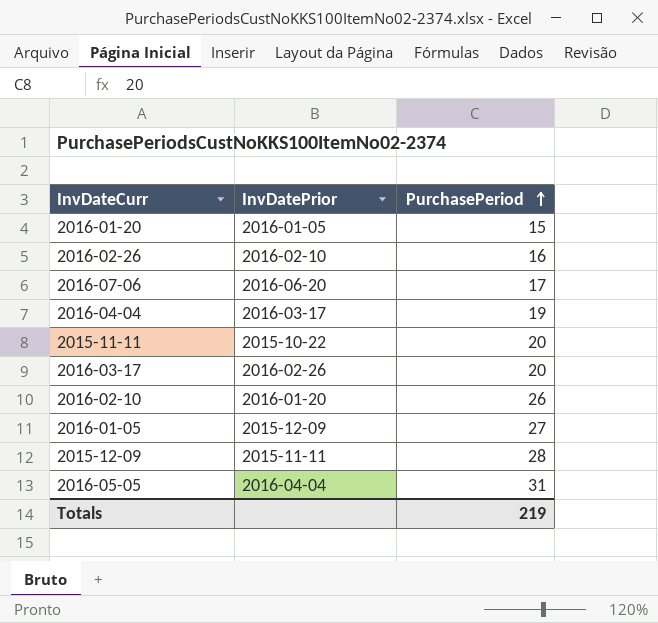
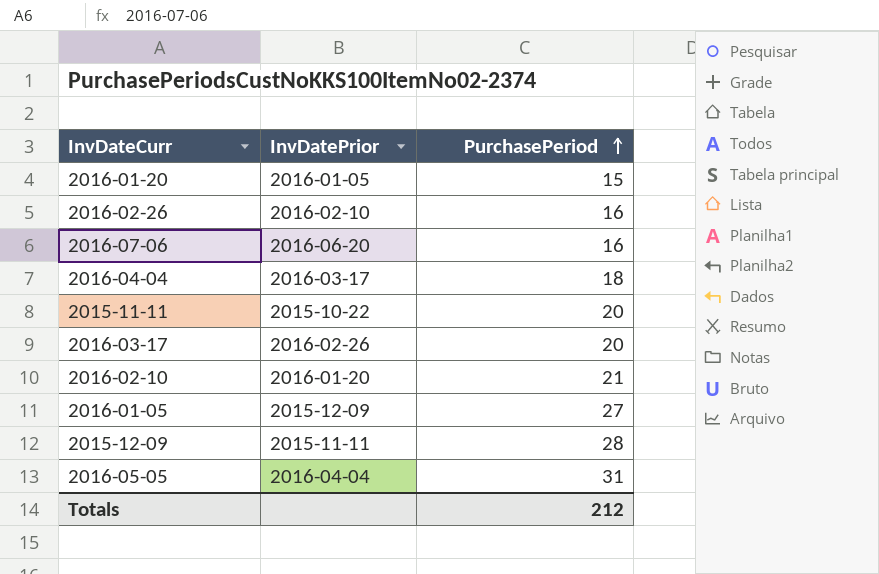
2016-07-06 | PurchasePeriod: 17 -> 16
2016-04-04 | PurchasePeriod: 19 -> 18
2016-02-10 | PurchasePeriod: 26 -> 21
Totals | PurchasePeriod: 219 -> 212

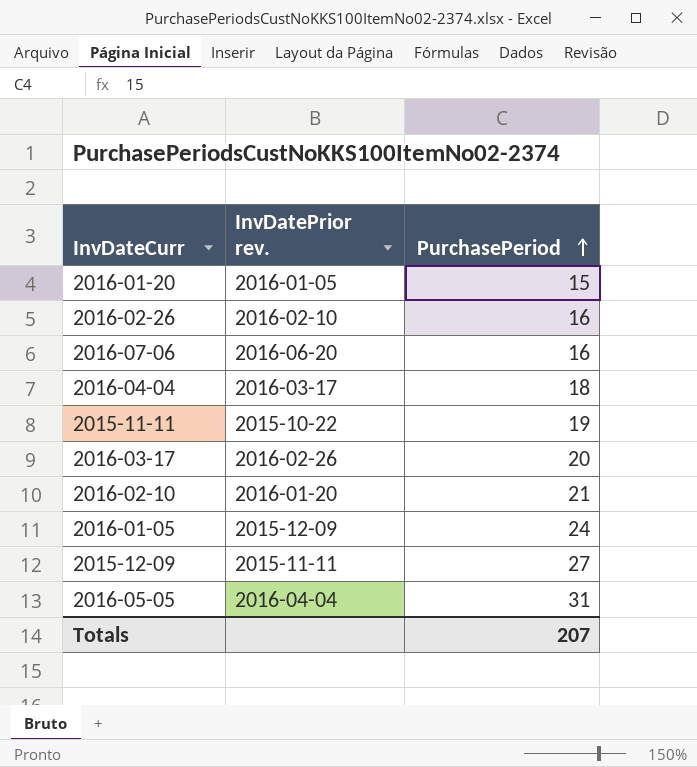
column name: InvDatePrior -> InvDatePrior rev.
2015-11-11 | PurchasePeriod: 20 -> 19
2016-01-05 | PurchasePeriod: 27 -> 24
2015-12-09 | PurchasePeriod: 28 -> 27
Totals | PurchasePeriod: 212 -> 207

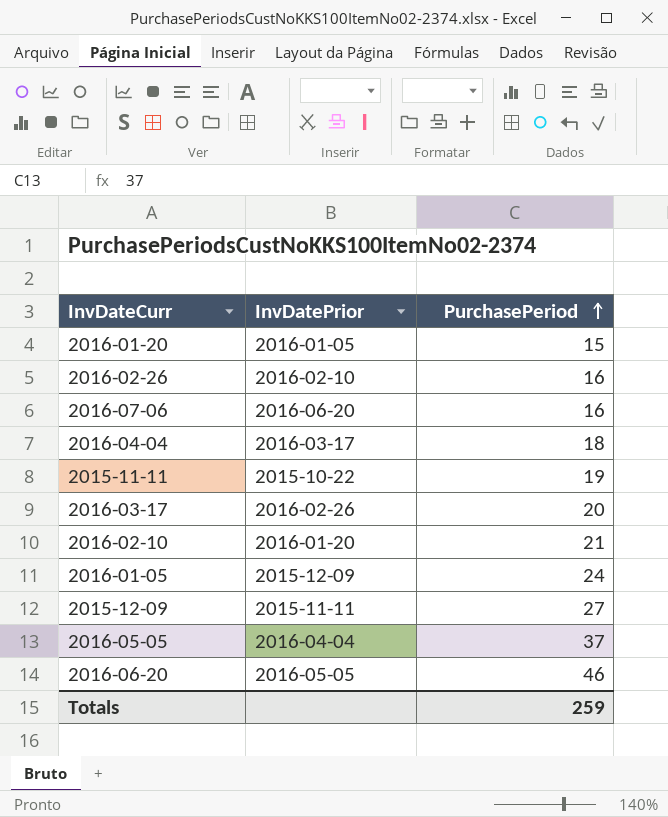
column name: InvDatePrior rev. -> InvDatePrior
2016-05-05 | PurchasePeriod: 31 -> 37
row 2016-06-20: none -> 2016-05-05 | 46
Totals | PurchasePeriod: 207 -> 259

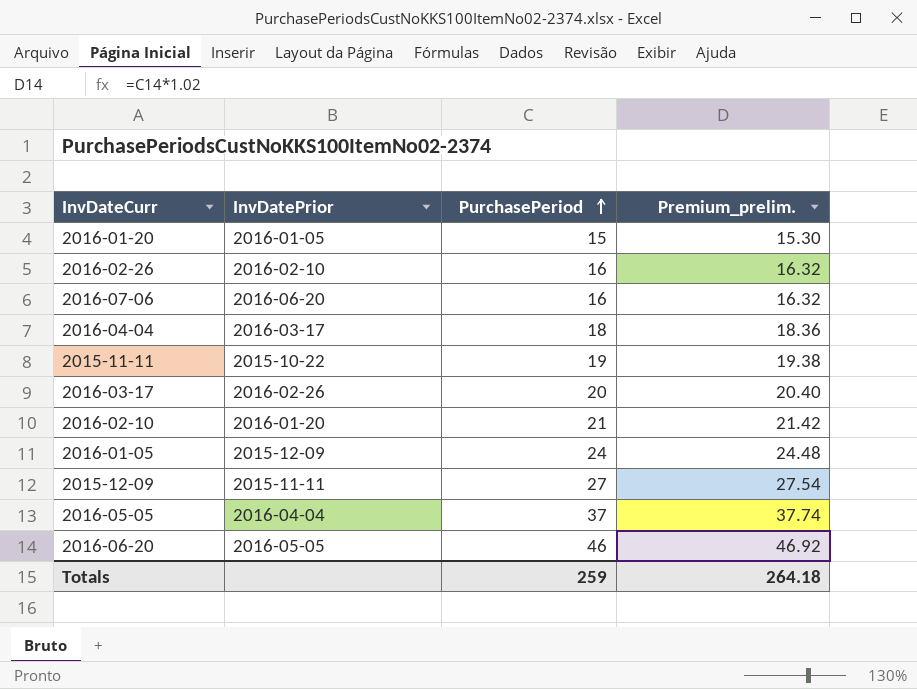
column Premium_prelim. | formula: none -> [PurchasePeriod] * 1.02

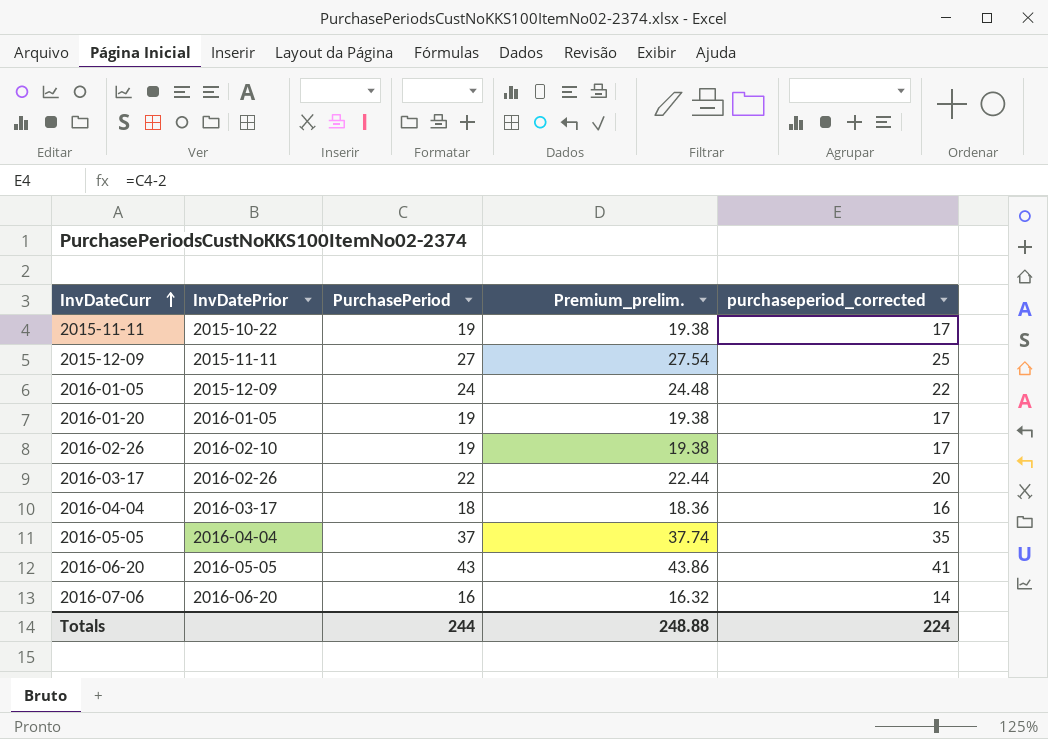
row order: PurchasePeriod ascending -> InvDateCurr ascending
column purchaseperiod_corrected | formula: none -> [PurchasePeriod] - 2
row 2016-02-10: 2016-01-20 | 21 | 21.42 -> none
2016-01-20 | PurchasePeriod: 15 -> 19
2016-01-20 | Premium_prelim.: 15.30 -> 19.38
2016-02-26 | PurchasePeriod: 16 -> 19
2016-02-26 | Premium_prelim.: 16.32 -> 19.38
2016-03-17 | PurchasePeriod: 20 -> 22
2016-03-17 | Premium_prelim.: 20.40 -> 22.44
2016-06-20 | PurchasePeriod: 46 -> 43
2016-06-20 | Premium_prelim.: 46.92 -> 43.86
Totals | PurchasePeriod: 259 -> 244
Totals | Premium_prelim.: 264.18 -> 248.88

